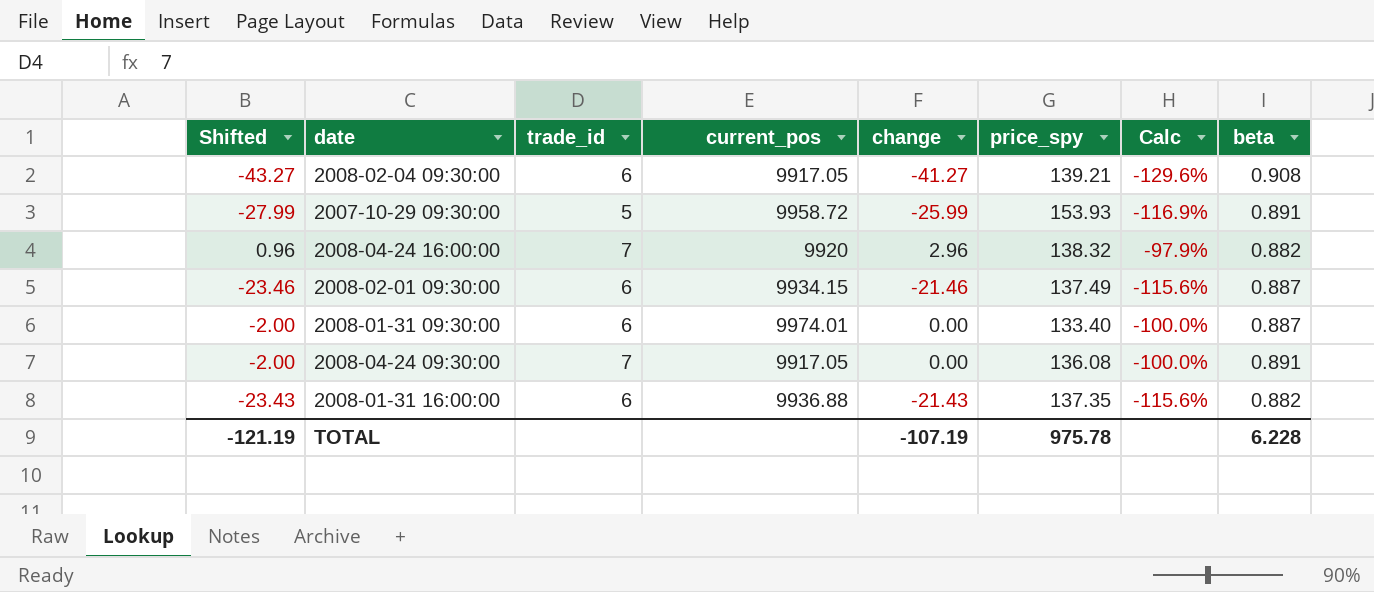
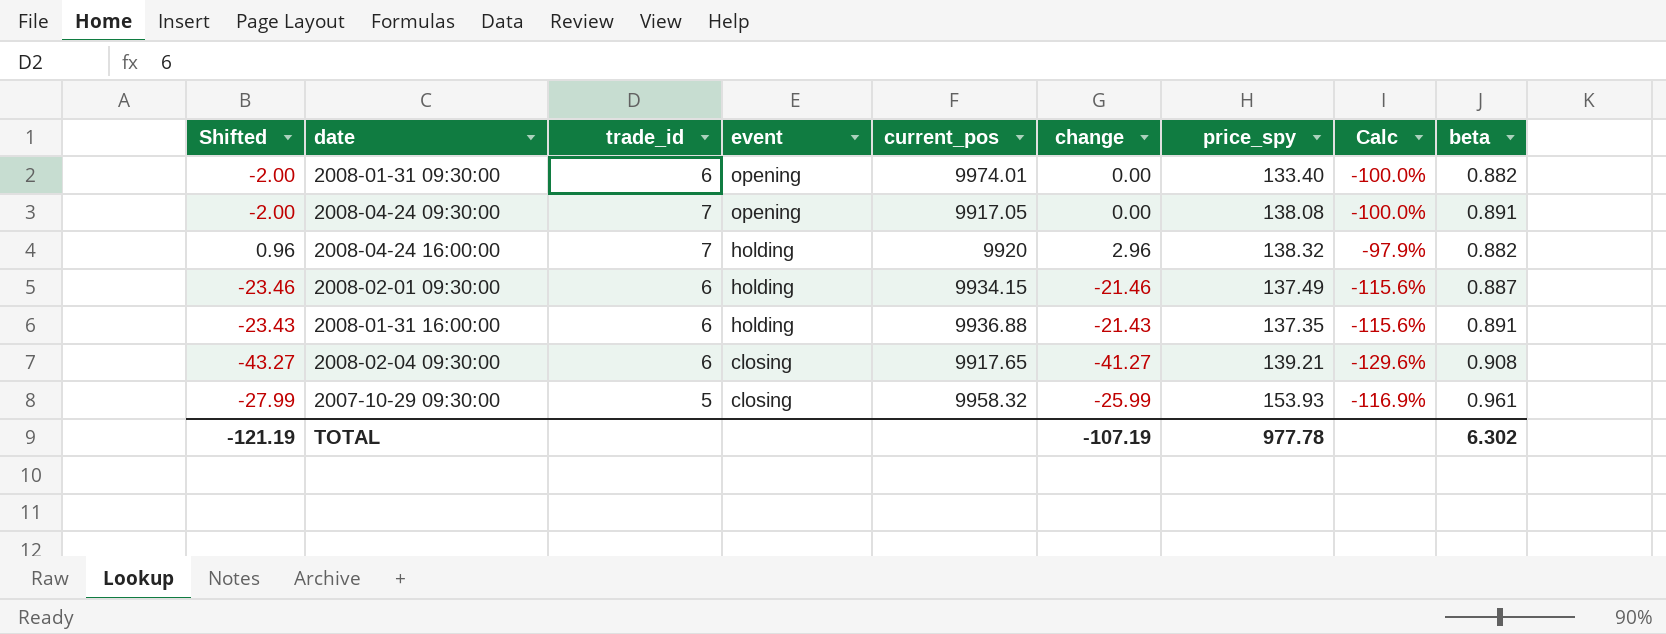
row order: none -> event descending
column event | position: none -> 4
2008-01-31 09:30:00 | beta: 0.887 -> 0.882
2008-04-24 09:30:00 | price_spy: 136.08 -> 138.08
2008-01-31 16:00:00 | beta: 0.882 -> 0.891
2008-02-04 09:30:00 | current_pos: 9917.05 -> 9917.65
2007-10-29 09:30:00 | current_pos: 9958.72 -> 9958.32
2007-10-29 09:30:00 | beta: 0.891 -> 0.961
TOTAL | price_spy: 975.78 -> 977.78
TOTAL | beta: 6.228 -> 6.302

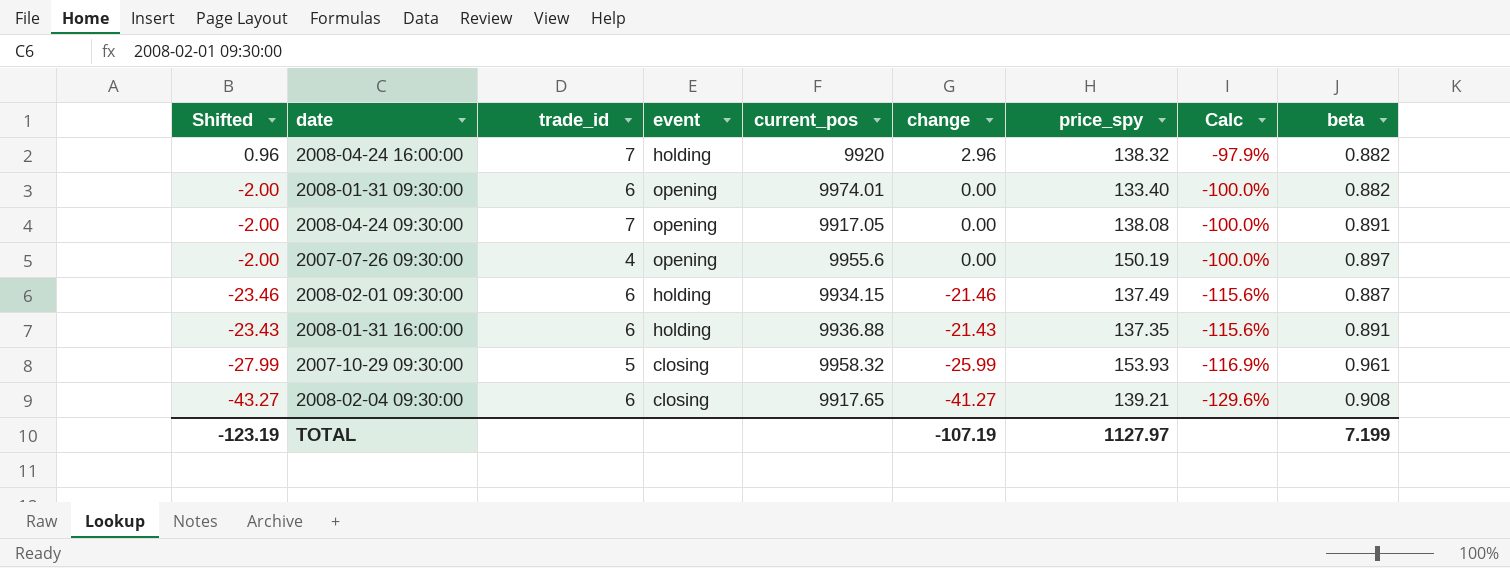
row order: event descending -> Calc descending
row 2007-07-26 09:30:00: none -> -2.00 | 4 | opening | 9955.6 | 0.00 | 150.19 | -100.0% | 0.897
TOTAL | Shifted: -121.19 -> -123.19
TOTAL | price_spy: 977.78 -> 1127.97
TOTAL | beta: 6.302 -> 7.199

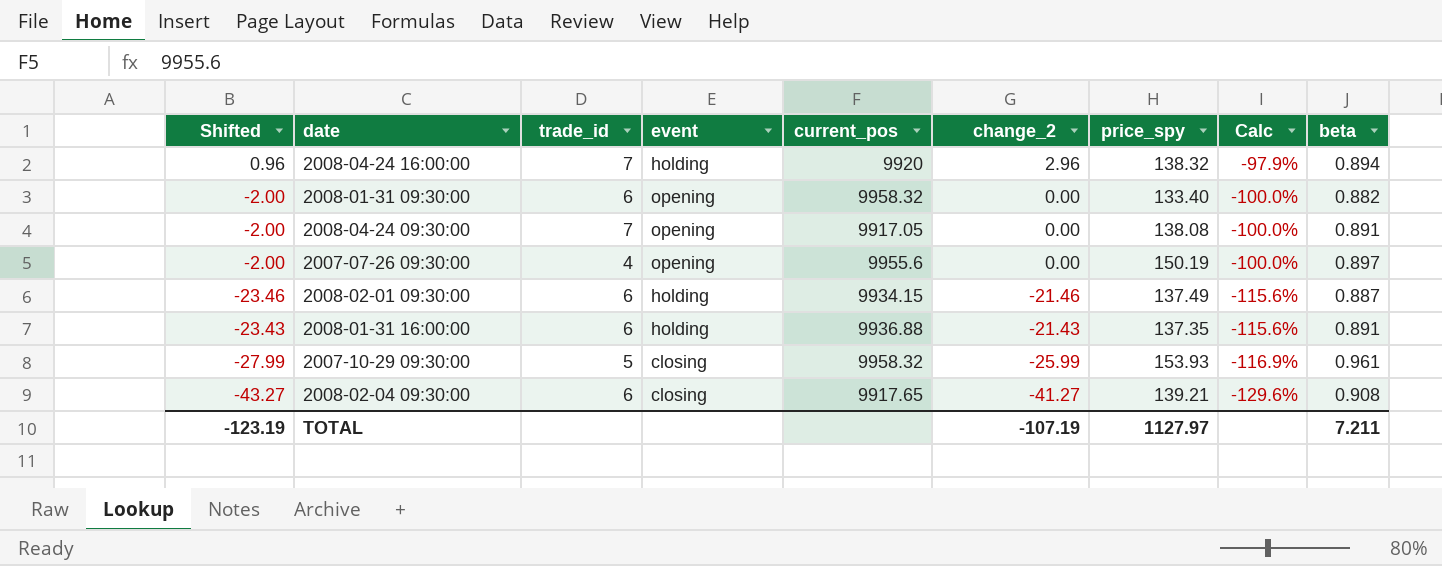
column name: change -> change_2
2008-04-24 16:00:00 | beta: 0.882 -> 0.894
2008-01-31 09:30:00 | current_pos: 9974.01 -> 9958.32
TOTAL | beta: 7.199 -> 7.211

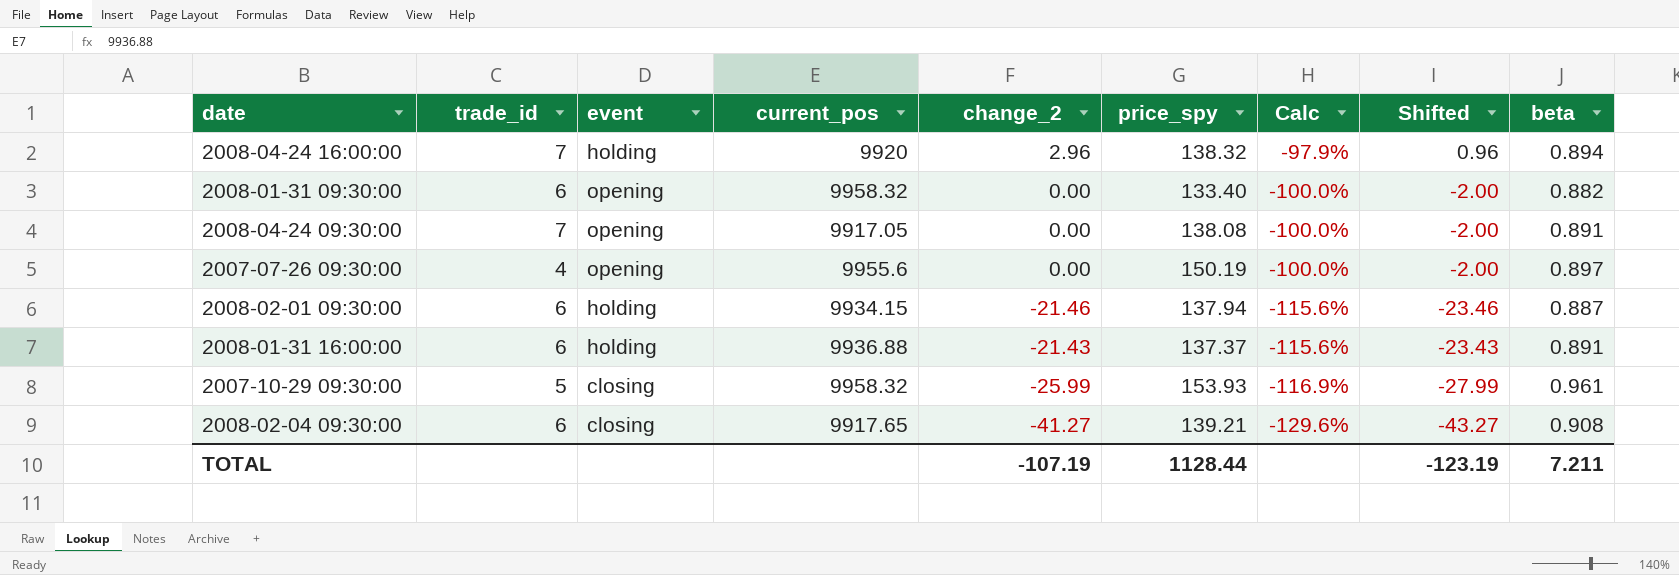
column Shifted | position: 1 -> 8
2008-02-01 09:30:00 | price_spy: 137.49 -> 137.94
2008-01-31 16:00:00 | price_spy: 137.35 -> 137.37
TOTAL | price_spy: 1127.97 -> 1128.44

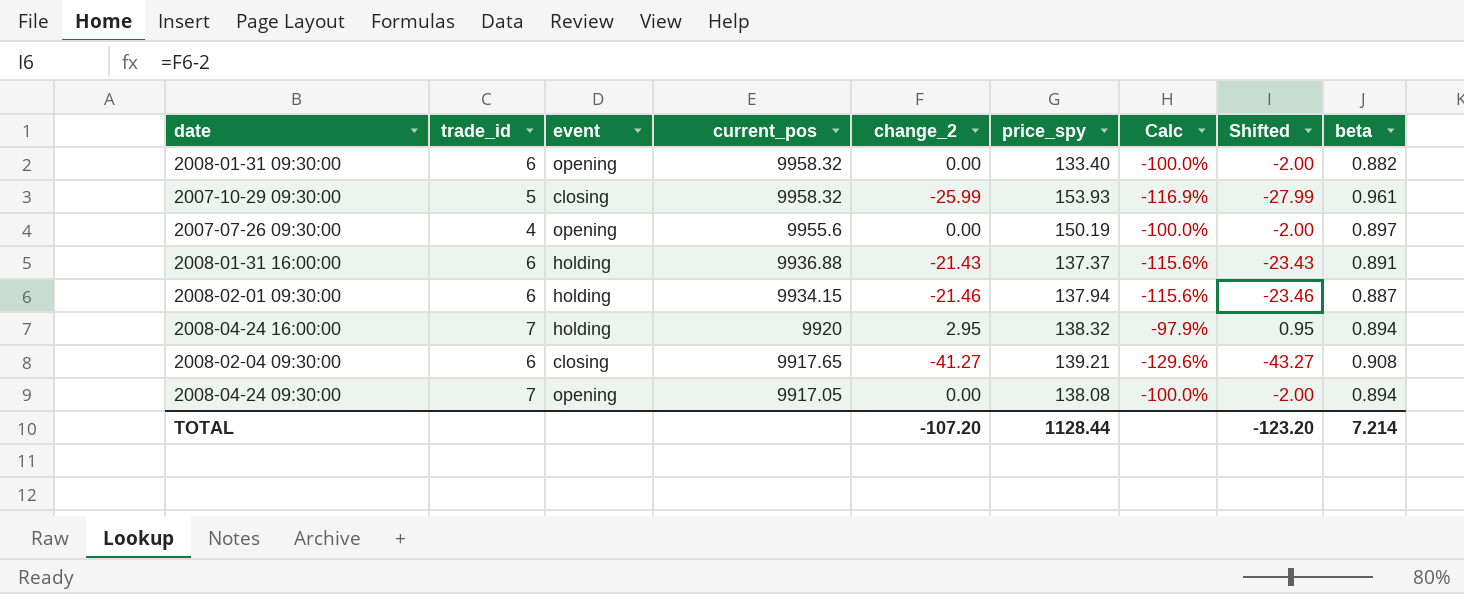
row order: Calc descending -> current_pos descending
2008-04-24 16:00:00 | change_2: 2.96 -> 2.95
2008-04-24 16:00:00 | Shifted: 0.96 -> 0.95
2008-04-24 09:30:00 | beta: 0.891 -> 0.894
TOTAL | change_2: -107.19 -> -107.20
TOTAL | Shifted: -123.19 -> -123.20
TOTAL | beta: 7.211 -> 7.214

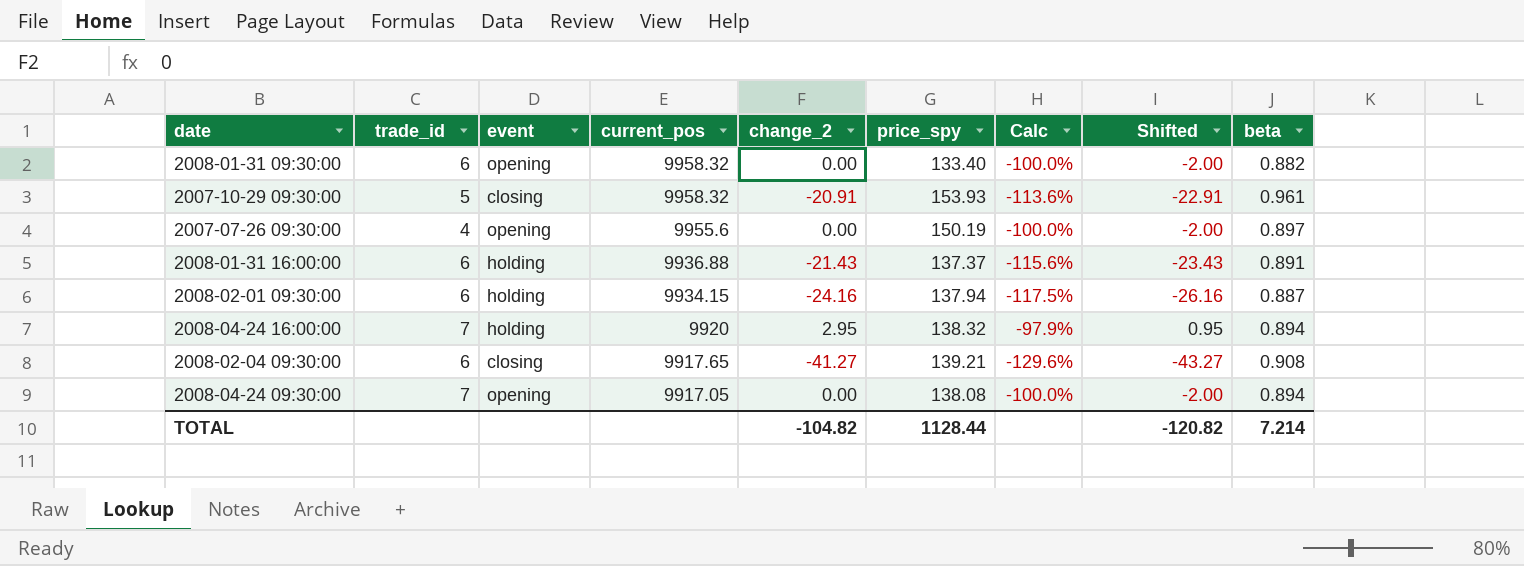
2007-10-29 09:30:00 | change_2: -25.99 -> -20.91
2007-10-29 09:30:00 | Calc: -116.9% -> -113.6%
2007-10-29 09:30:00 | Shifted: -27.99 -> -22.91
2008-02-01 09:30:00 | change_2: -21.46 -> -24.16
2008-02-01 09:30:00 | Calc: -115.6% -> -117.5%
2008-02-01 09:30:00 | Shifted: -23.46 -> -26.16
TOTAL | change_2: -107.20 -> -104.82
TOTAL | Shifted: -123.20 -> -120.82

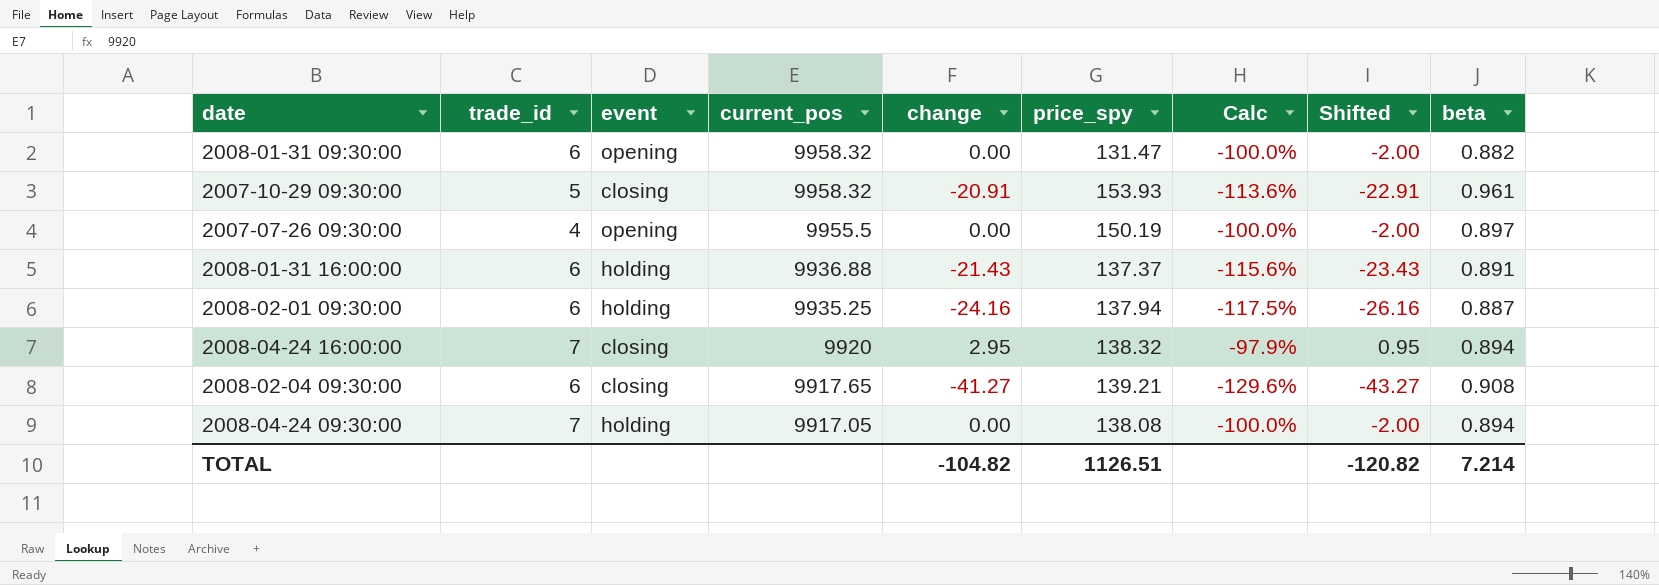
column name: change_2 -> change
2008-01-31 09:30:00 | price_spy: 133.40 -> 131.47
2007-07-26 09:30:00 | current_pos: 9955.6 -> 9955.5
2008-02-01 09:30:00 | current_pos: 9934.15 -> 9935.25
2008-04-24 16:00:00 | event: holding -> closing
2008-04-24 09:30:00 | event: opening -> holding
TOTAL | price_spy: 1128.44 -> 1126.51

